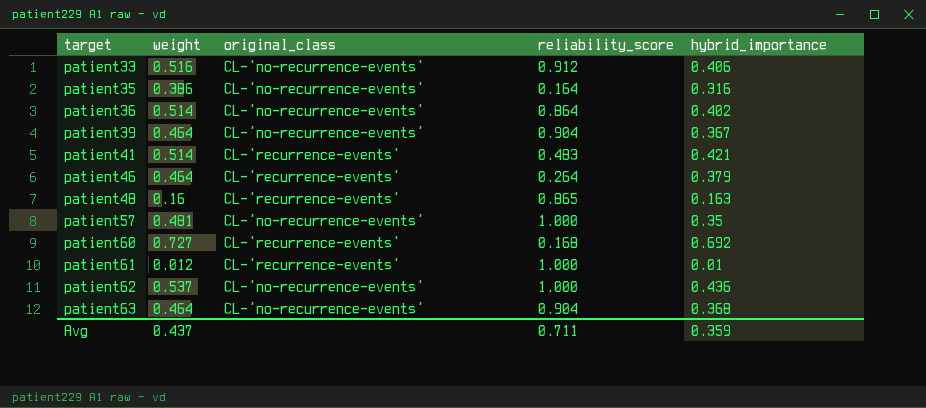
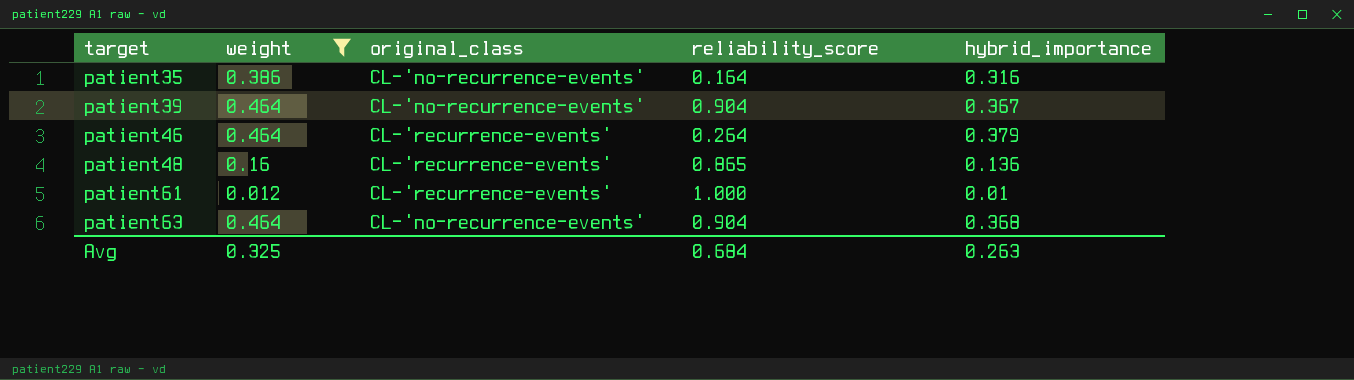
filter: none -> weight <= 0.464
patient48 | hybrid_importance: 0.163 -> 0.136
Avg | weight: 0.437 -> 0.325
Avg | reliability_score: 0.711 -> 0.684
Avg | hybrid_importance: 0.359 -> 0.263

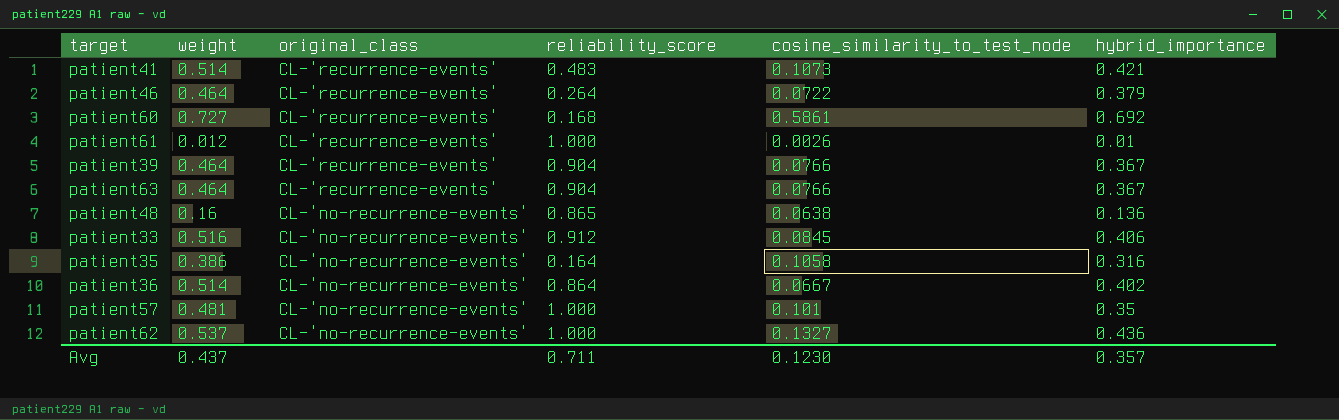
filter: weight <= 0.464 -> none
row order: target ascending -> original_class descending
column cosine_similarity_to_test_node | position: none -> 5
patient39 | original_class: CL-'no-recurrence-events' -> CL-'recurrence-events'
patient63 | original_class: CL-'no-recurrence-events' -> CL-'recurrence-events'
patient63 | hybrid_importance: 0.368 -> 0.367
patient48 | original_class: CL-'recurrence-events' -> CL-'no-recurrence-events'
Avg | weight: 0.325 -> 0.437
Avg | reliability_score: 0.684 -> 0.711
Avg | hybrid_importance: 0.263 -> 0.357

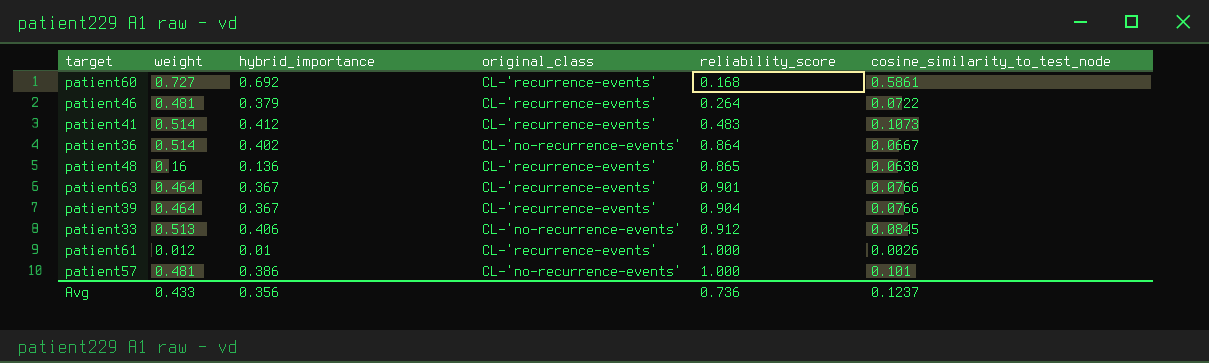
row order: original_class descending -> reliability_score ascending
column hybrid_importance | position: 6 -> 3
row patient35: 0.386 | CL-'no-recurrence-events' | 0.164 | 0.1058 | 0.316 -> none
row patient62: 0.537 | CL-'no-recurrence-events' | 1.000 | 0.1327 | 0.436 -> none
patient46 | weight: 0.464 -> 0.481
patient41 | hybrid_importance: 0.421 -> 0.412
patient48 | original_class: CL-'no-recurrence-events' -> CL-'recurrence-events'
patient63 | reliability_score: 0.904 -> 0.901
patient33 | weight: 0.516 -> 0.513
patient57 | hybrid_importance: 0.35 -> 0.386
Avg | weight: 0.437 -> 0.433
Avg | hybrid_importance: 0.357 -> 0.356
Avg | reliability_score: 0.711 -> 0.736
Avg | cosine_similarity_to_test_node: 0.1230 -> 0.1237

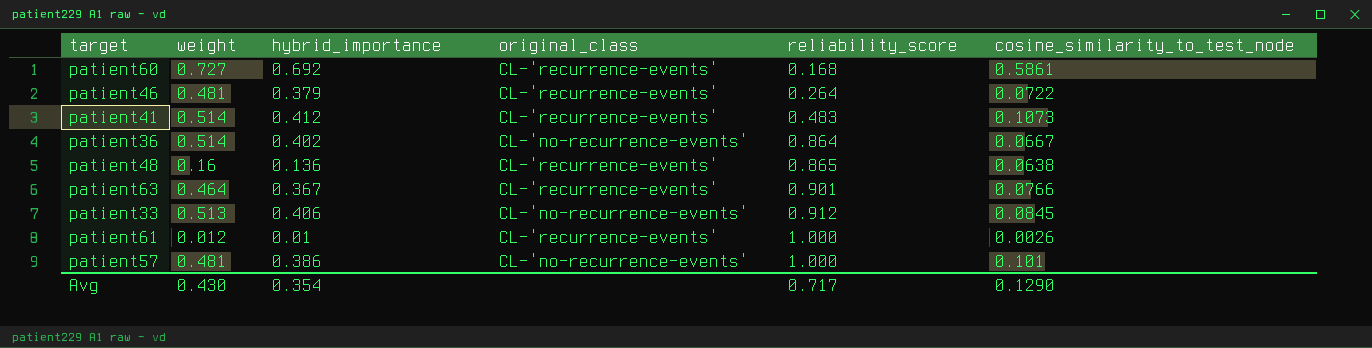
row patient39: 0.464 | 0.367 | CL-'recurrence-events' | 0.904 | 0.0766 -> none
Avg | weight: 0.433 -> 0.430
Avg | hybrid_importance: 0.356 -> 0.354
Avg | reliability_score: 0.736 -> 0.717
Avg | cosine_similarity_to_test_node: 0.1237 -> 0.1290

